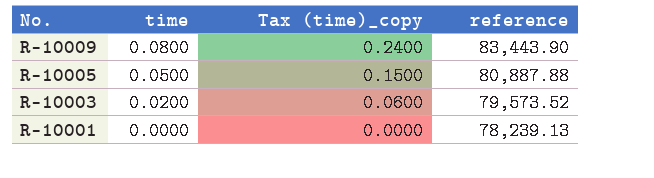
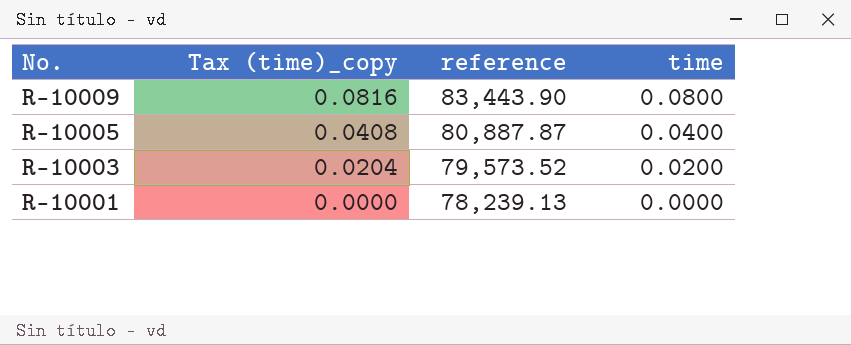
column Tax (time)_copy | formula: [time] * 3 -> [time] * 1.02
column time | position: 2 -> 4
R-10005 | reference: 80,887.88 -> 80,887.87
R-10005 | time: 0.0500 -> 0.0400

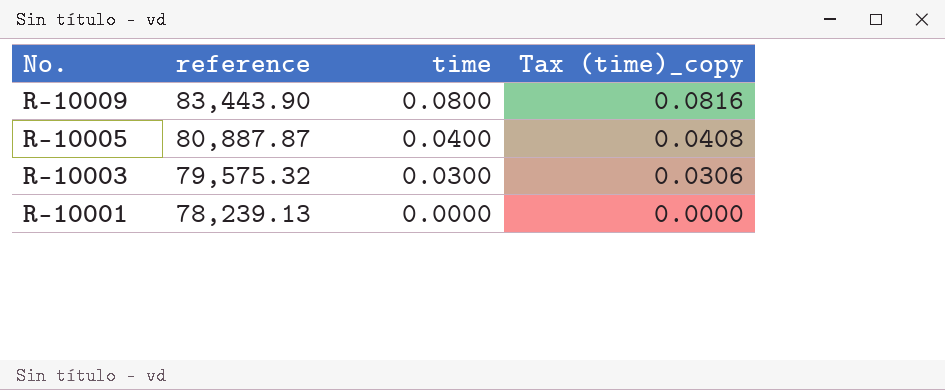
column Tax (time)_copy | position: 2 -> 4
R-10003 | reference: 79,573.52 -> 79,575.32
R-10003 | time: 0.0200 -> 0.0300
R-10003 | Tax (time)_copy: 0.0204 -> 0.0306

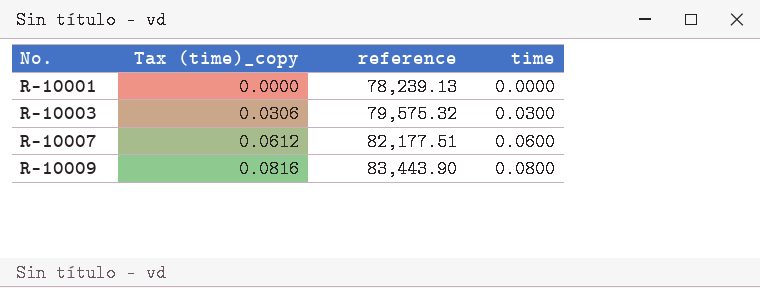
row order: No. descending -> No. ascending
column Tax (time)_copy | position: 4 -> 2
row R-10005: 80,887.87 | 0.0400 | 0.0408 -> none
row R-10007: none -> 0.0612 | 82,177.51 | 0.0600

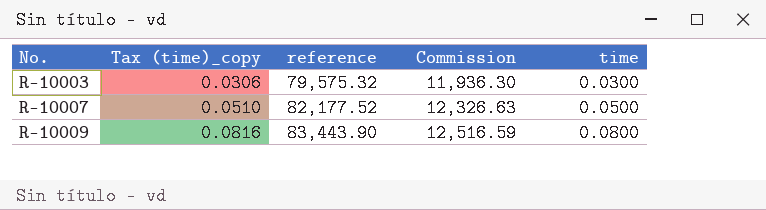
column Commission | formula: none -> [reference] * 0.15
row R-10001: 0.0000 | 78,239.13 | 0.0000 -> none
R-10007 | Tax (time)_copy: 0.0612 -> 0.0510
R-10007 | reference: 82,177.51 -> 82,177.52
R-10007 | time: 0.0600 -> 0.0500

